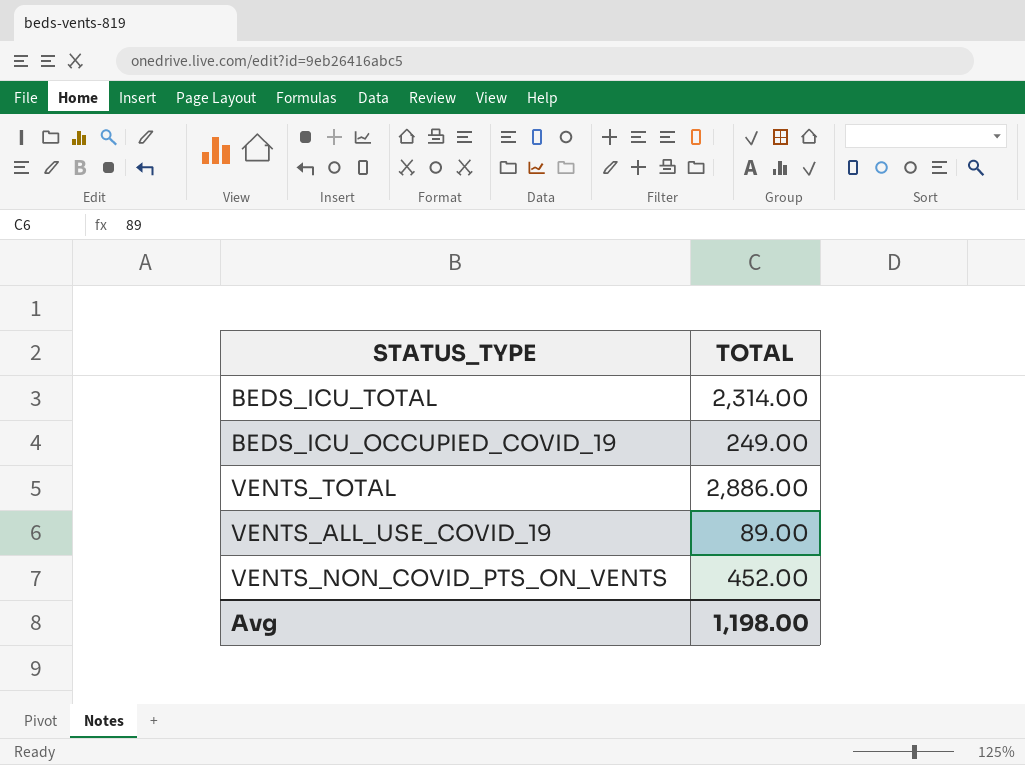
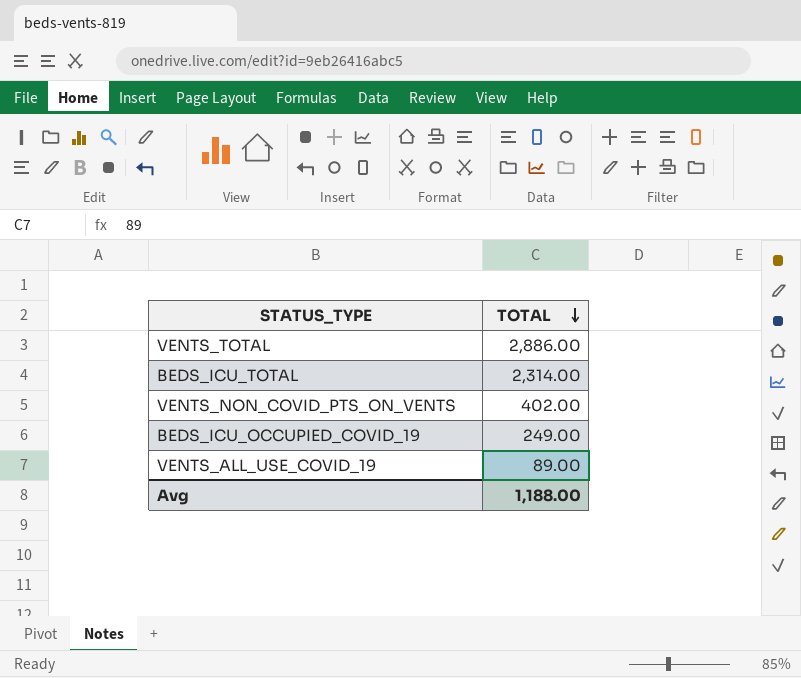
row order: none -> TOTAL descending
VENTS_NON_COVID_PTS_ON_VENTS | TOTAL: 452.00 -> 402.00
Avg | TOTAL: 1,198.00 -> 1,188.00

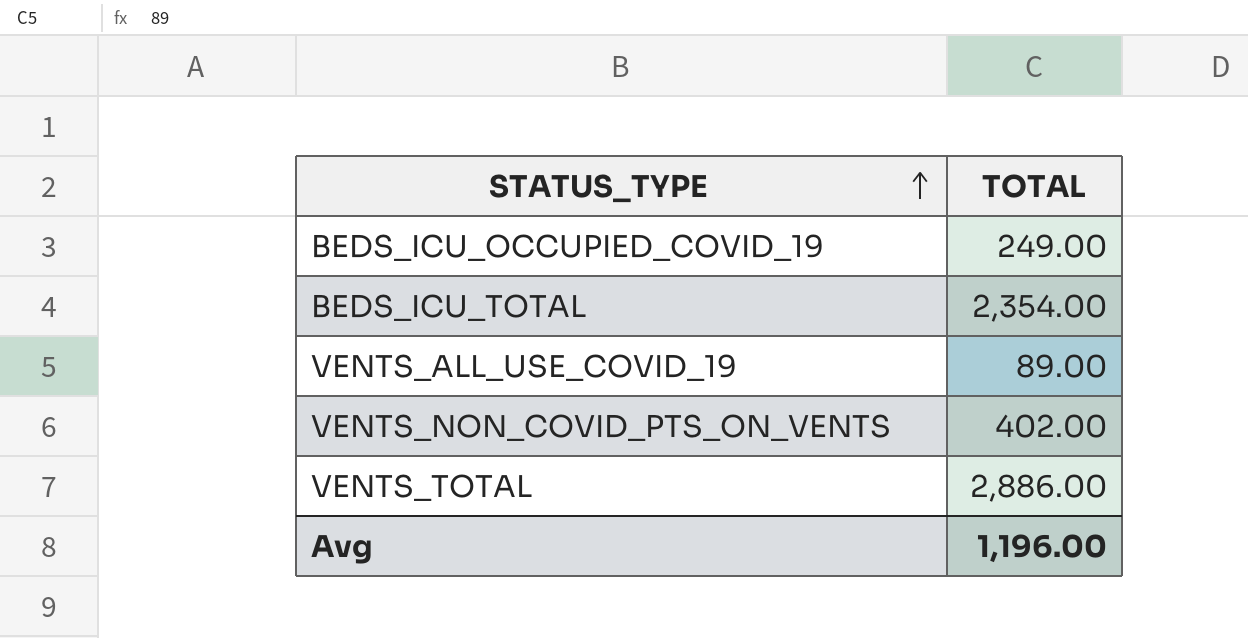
row order: TOTAL descending -> STATUS_TYPE ascending
BEDS_ICU_TOTAL | TOTAL: 2,314.00 -> 2,354.00
Avg | TOTAL: 1,188.00 -> 1,196.00

